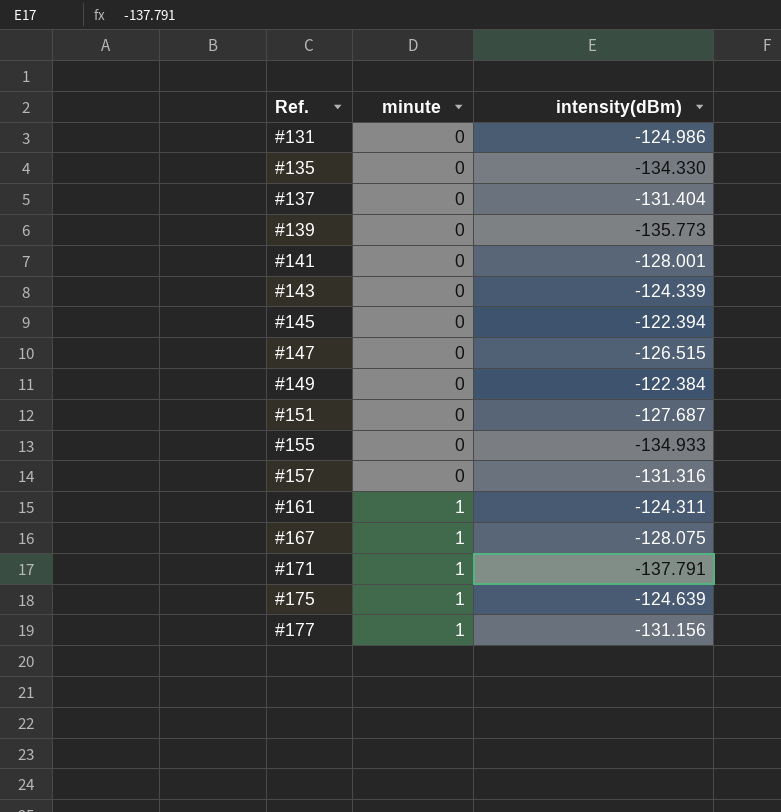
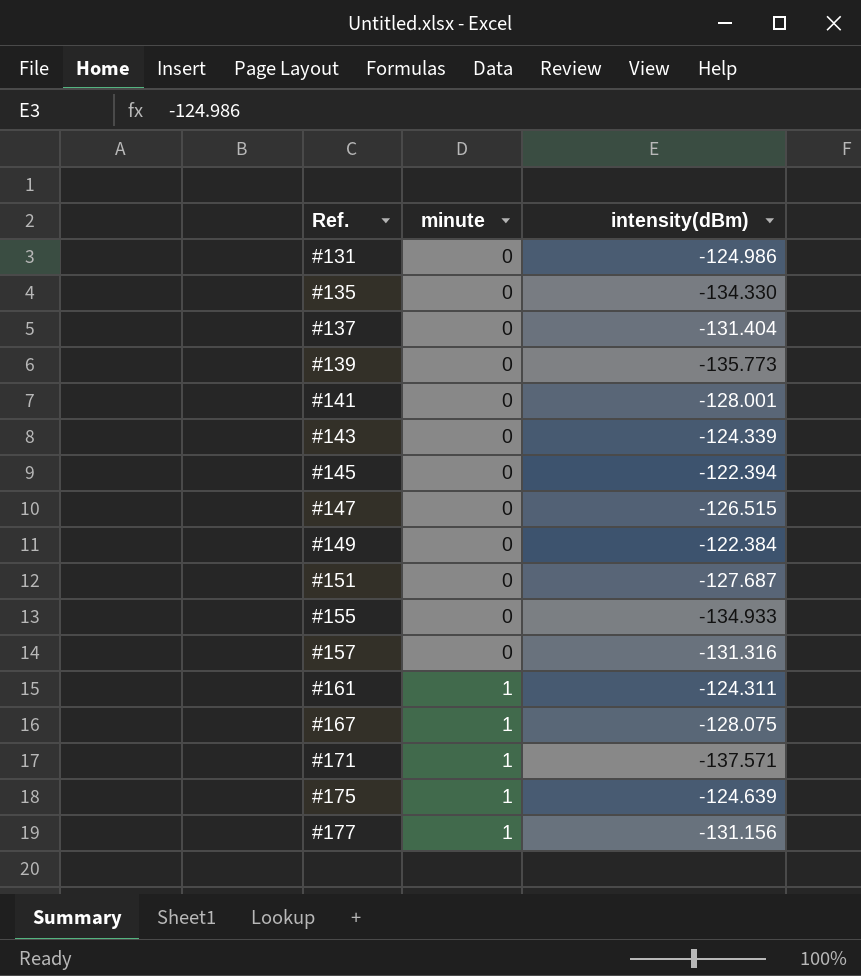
#171 | intensity(dBm): -137.791 -> -137.571

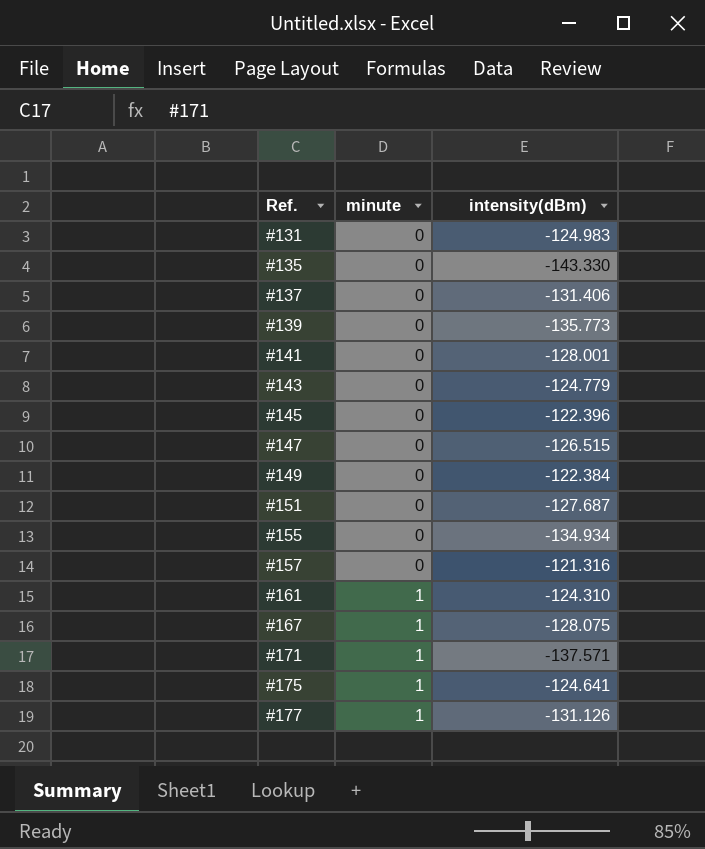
#131 | intensity(dBm): -124.986 -> -124.983
#135 | intensity(dBm): -134.330 -> -143.330
#137 | intensity(dBm): -131.404 -> -131.406
#143 | intensity(dBm): -124.339 -> -124.779
#145 | intensity(dBm): -122.394 -> -122.396
#155 | intensity(dBm): -134.933 -> -134.934
#157 | intensity(dBm): -131.316 -> -121.316
#161 | intensity(dBm): -124.311 -> -124.310
#175 | intensity(dBm): -124.639 -> -124.641
#177 | intensity(dBm): -131.156 -> -131.126

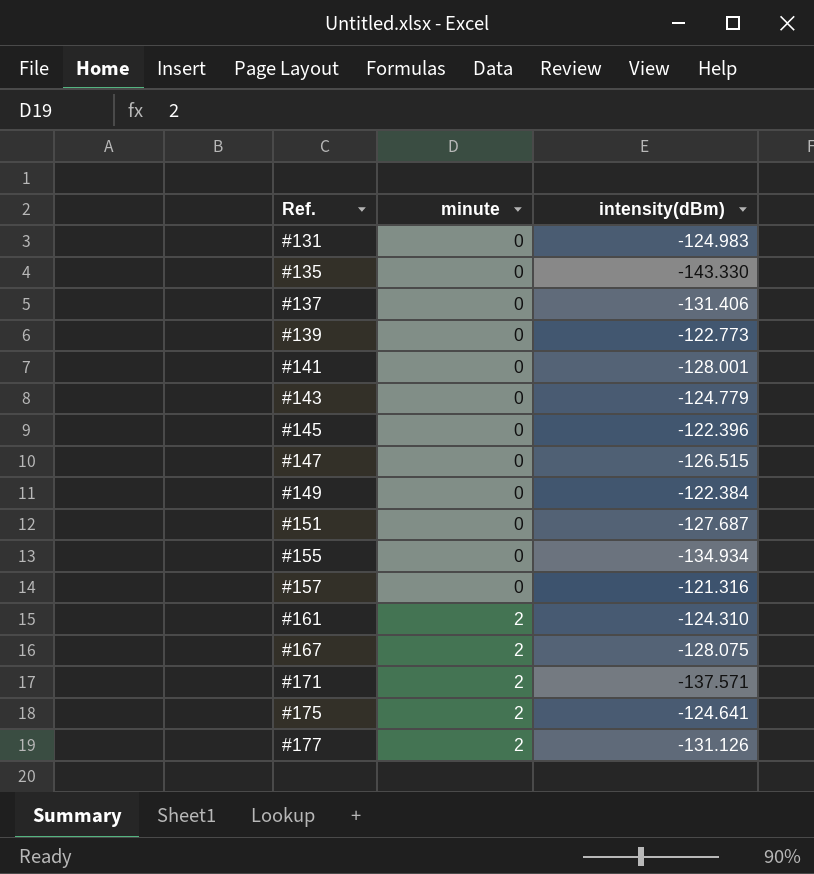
#139 | intensity(dBm): -135.773 -> -122.773
#161 | minute: 1 -> 2
#167 | minute: 1 -> 2
#171 | minute: 1 -> 2
#175 | minute: 1 -> 2
#177 | minute: 1 -> 2

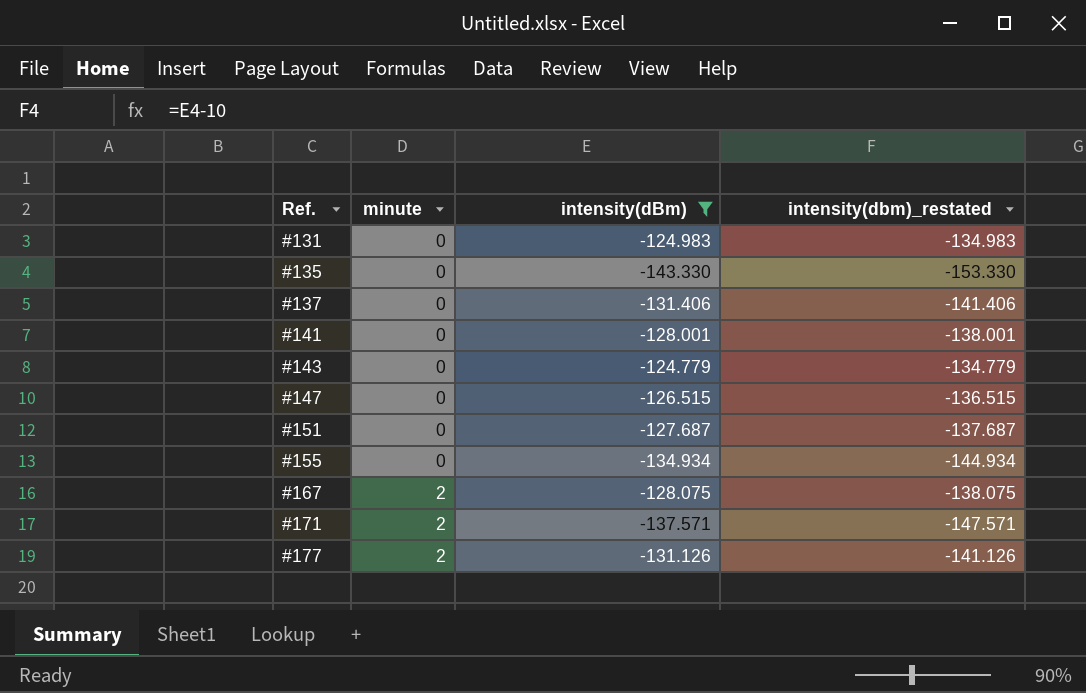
filter: none -> intensity(dBm) <= -124.779
column intensity(dbm)_restated | formula: none -> [intensity(dBm)] - 10

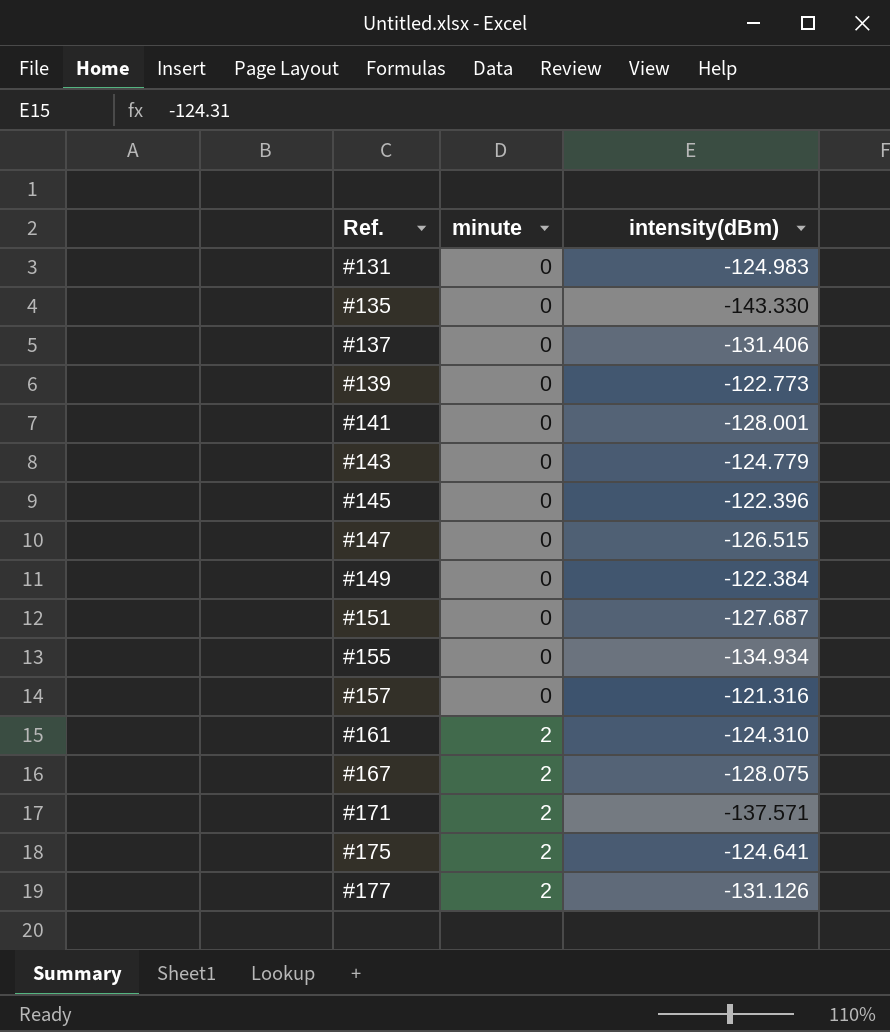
filter: intensity(dBm) <= -124.779 -> none
column intensity(dbm)_restated | formula: [intensity(dBm)] - 10 -> none

